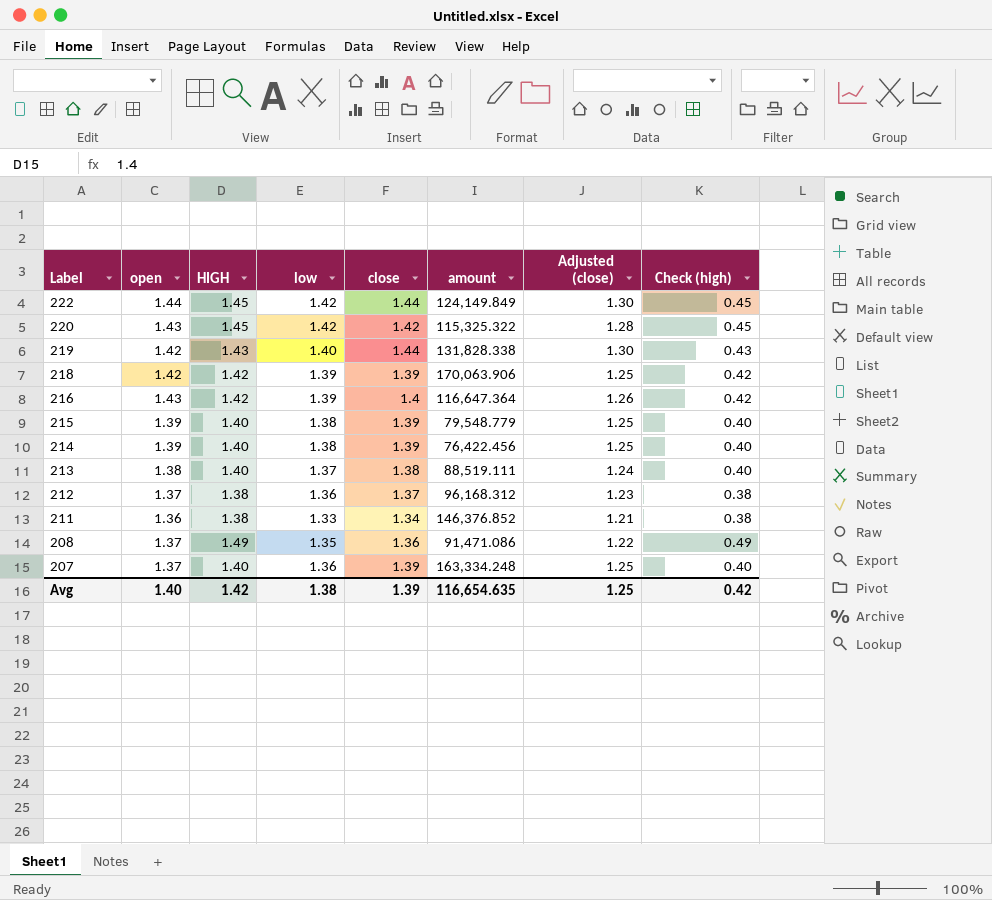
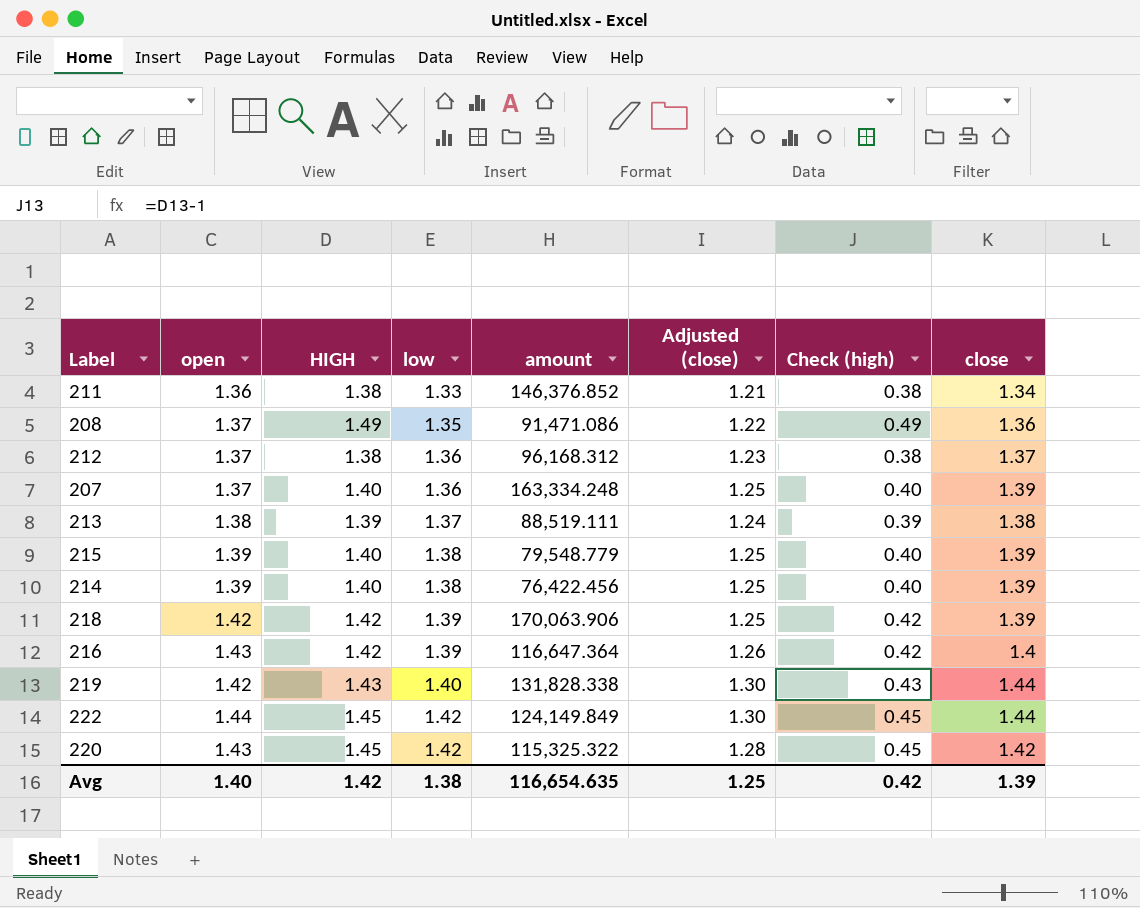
row order: Label descending -> low ascending
column close | position: 5 -> 8
213 | HIGH: 1.40 -> 1.39
213 | Check (high): 0.40 -> 0.39

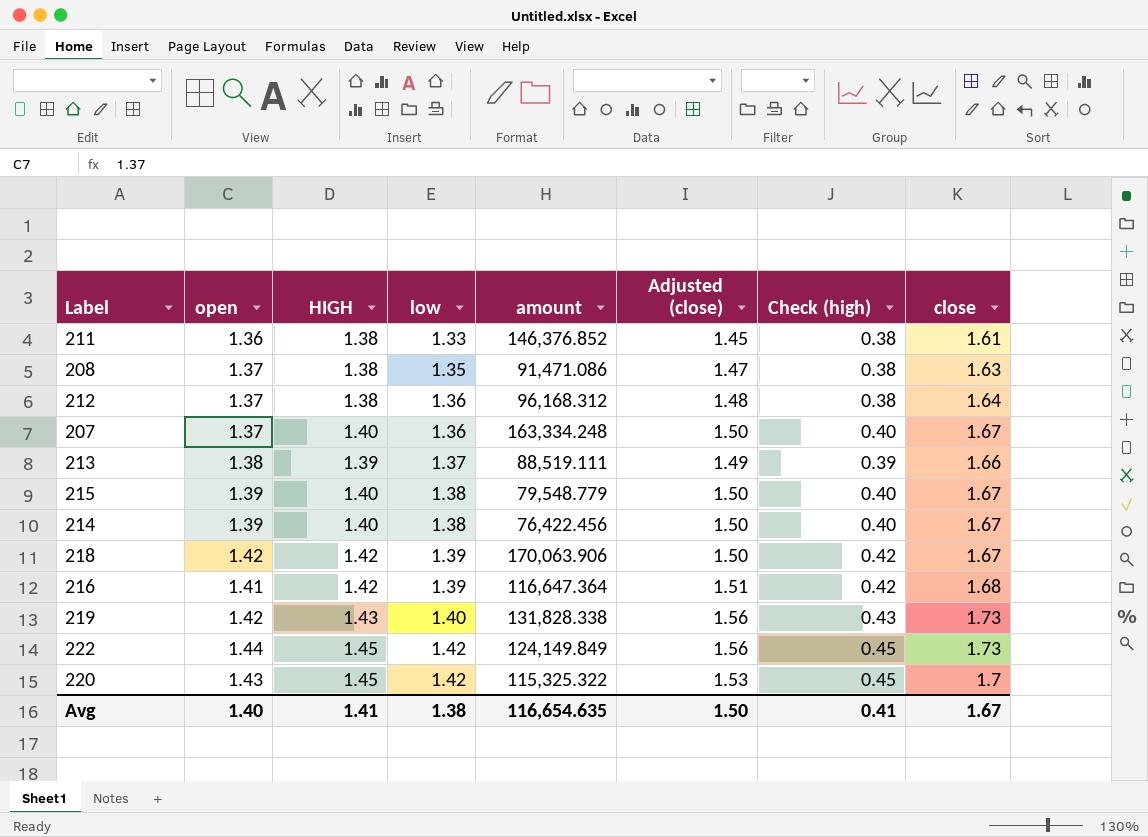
211 | Adjusted (close): 1.21 -> 1.45
211 | close: 1.34 -> 1.61
208 | HIGH: 1.49 -> 1.38
208 | Adjusted (close): 1.22 -> 1.47
208 | Check (high): 0.49 -> 0.38
208 | close: 1.36 -> 1.63
212 | Adjusted (close): 1.23 -> 1.48
212 | close: 1.37 -> 1.64
207 | Adjusted (close): 1.25 -> 1.50
207 | close: 1.39 -> 1.67
213 | Adjusted (close): 1.24 -> 1.49
213 | close: 1.38 -> 1.66
215 | Adjusted (close): 1.25 -> 1.50
215 | close: 1.39 -> 1.67
214 | Adjusted (close): 1.25 -> 1.50
214 | close: 1.39 -> 1.67
218 | Adjusted (close): 1.25 -> 1.50
218 | close: 1.39 -> 1.67
216 | open: 1.43 -> 1.41
216 | Adjusted (close): 1.26 -> 1.51
216 | close: 1.4 -> 1.68
219 | Adjusted (close): 1.30 -> 1.56
219 | close: 1.44 -> 1.73
222 | Adjusted (close): 1.30 -> 1.56
222 | close: 1.44 -> 1.73
220 | Adjusted (close): 1.28 -> 1.53
220 | close: 1.42 -> 1.7
Avg | HIGH: 1.42 -> 1.41
Avg | Adjusted (close): 1.25 -> 1.50
Avg | Check (high): 0.42 -> 0.41
Avg | close: 1.39 -> 1.67

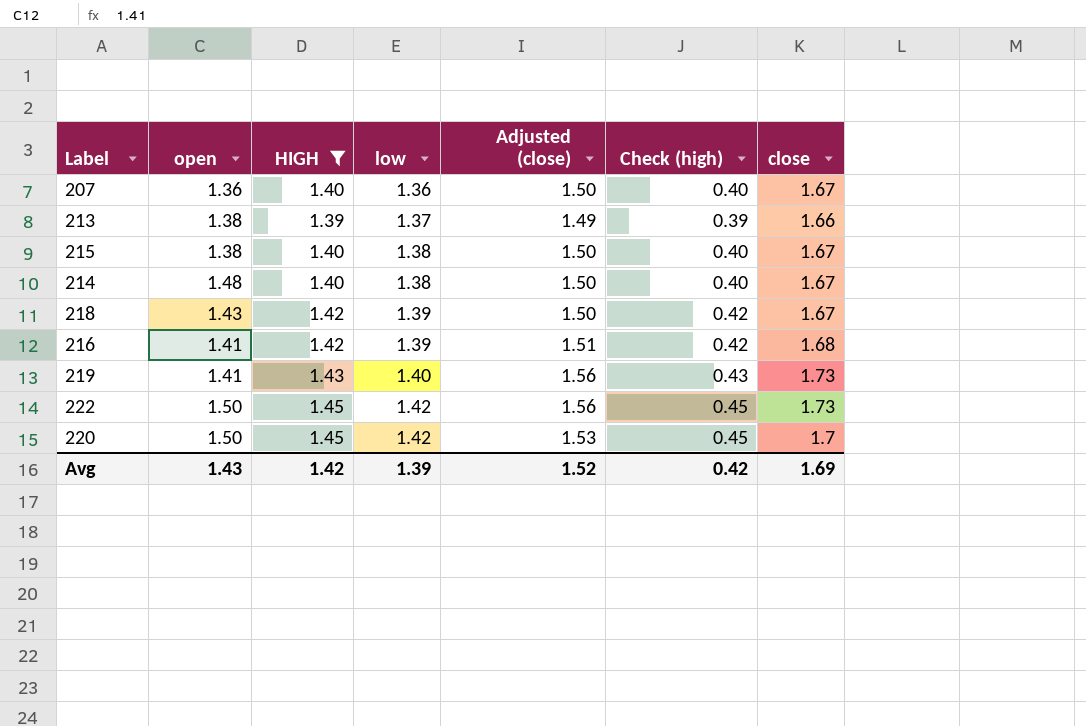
filter: none -> HIGH != 1.38
column amount | position: 5 -> none
207 | open: 1.37 -> 1.36
215 | open: 1.39 -> 1.38
214 | open: 1.39 -> 1.48
218 | open: 1.42 -> 1.43
219 | open: 1.42 -> 1.41
222 | open: 1.44 -> 1.50
220 | open: 1.43 -> 1.50
Avg | open: 1.40 -> 1.43
Avg | HIGH: 1.41 -> 1.42
Avg | low: 1.38 -> 1.39
Avg | Adjusted (close): 1.50 -> 1.52
Avg | Check (high): 0.41 -> 0.42
Avg | close: 1.67 -> 1.69

